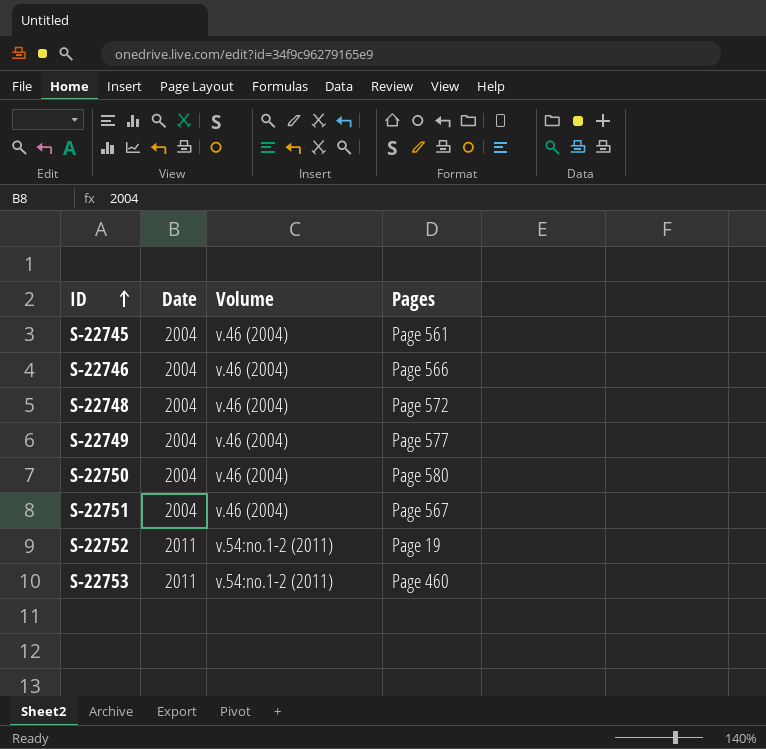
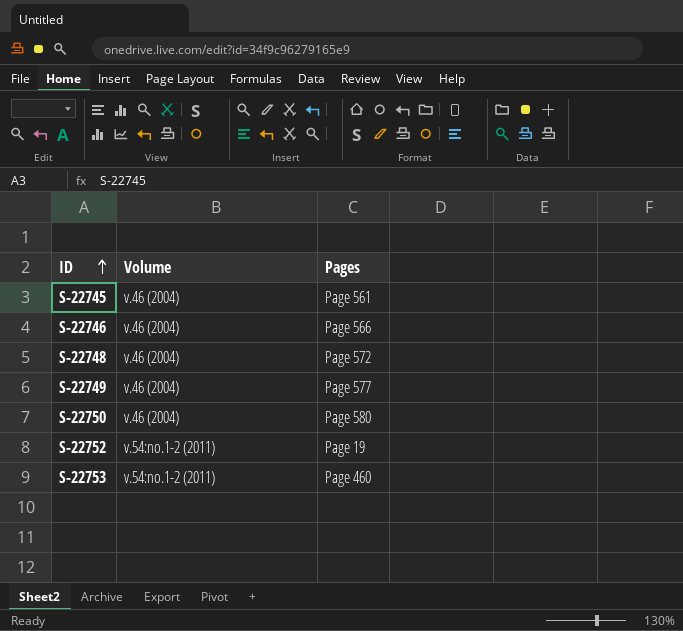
column Date | position: 2 -> none
row S-22751: 2004 | v.46 (2004) | Page 567 -> none

